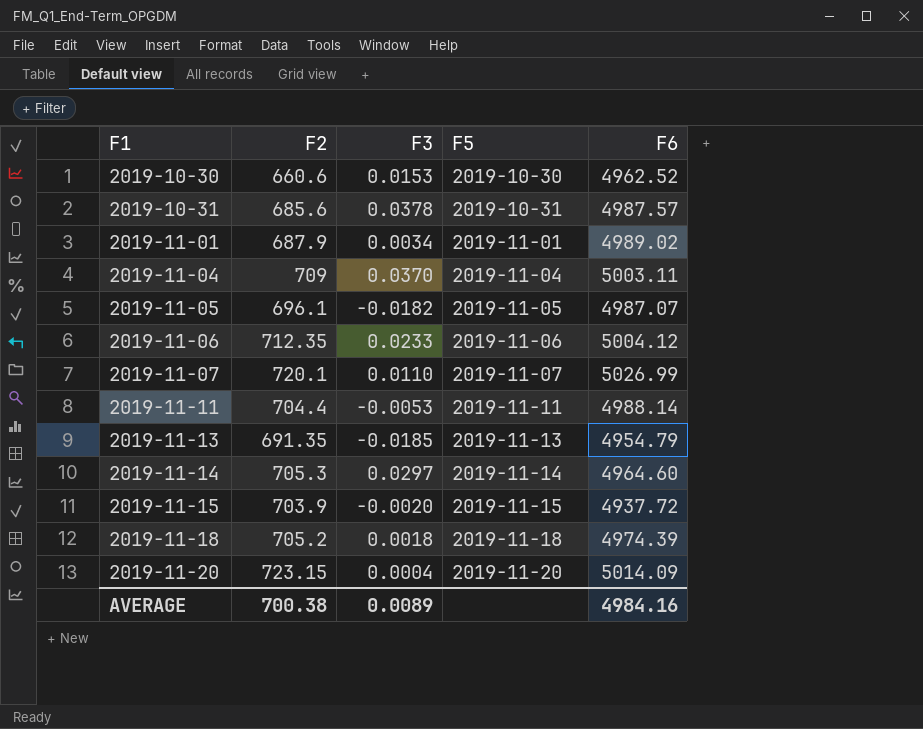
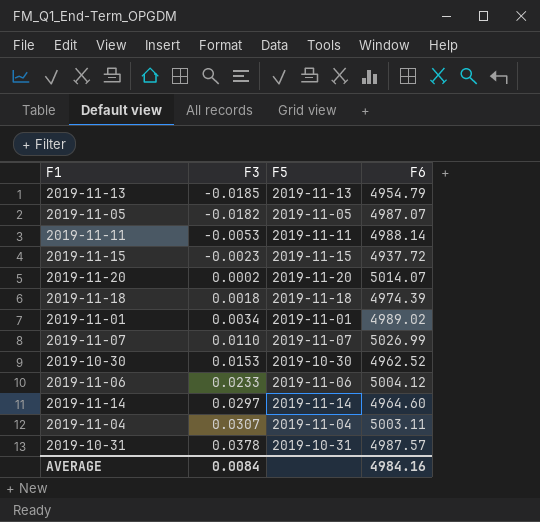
row order: F1 ascending -> F3 ascending
column F2 | position: 2 -> none
2019-11-15 | F3: -0.0020 -> -0.0023
2019-11-20 | F3: 0.0004 -> 0.0002
2019-11-20 | F6: 5014.09 -> 5014.07
2019-11-04 | F3: 0.0370 -> 0.0307
AVERAGE | F3: 0.0089 -> 0.0084

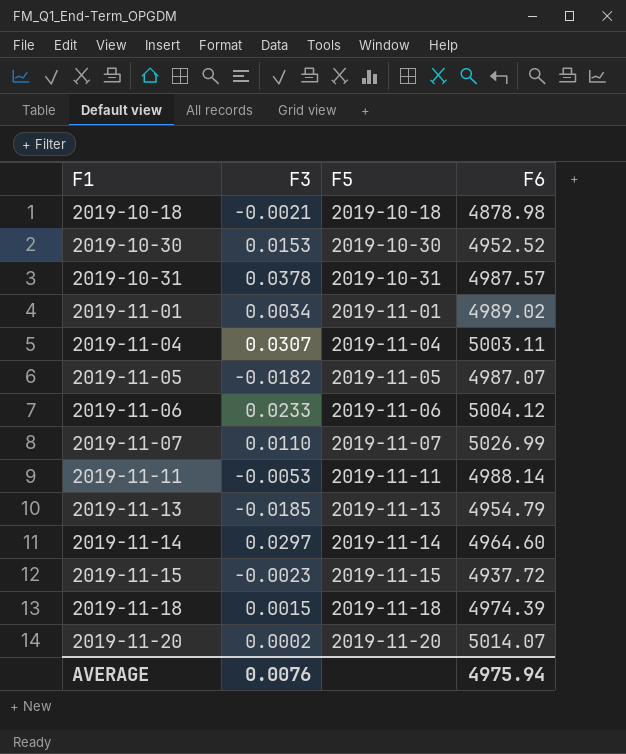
row order: F3 ascending -> F1 ascending
row 2019-10-18: none -> -0.0021 | 2019-10-18 | 4878.98
2019-10-30 | F6: 4962.52 -> 4952.52
2019-11-18 | F3: 0.0018 -> 0.0015
AVERAGE | F3: 0.0084 -> 0.0076
AVERAGE | F6: 4984.16 -> 4975.94

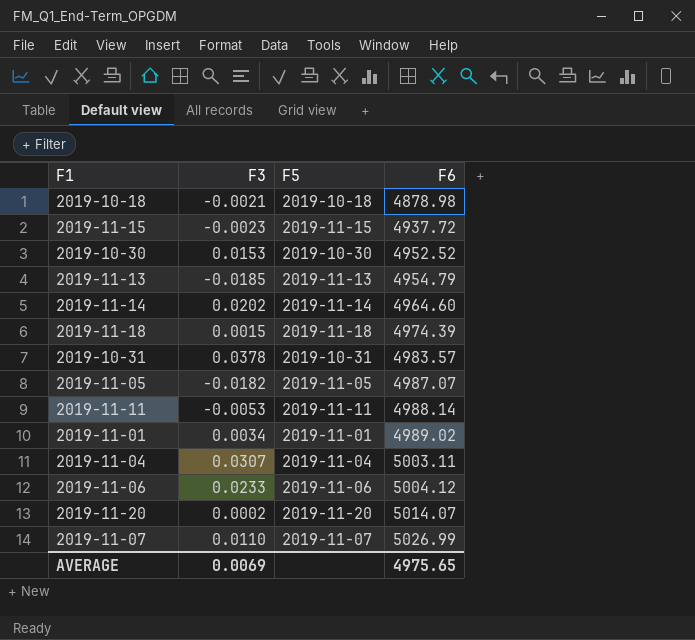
row order: F1 ascending -> F6 ascending
2019-11-14 | F3: 0.0297 -> 0.0202
2019-10-31 | F6: 4987.57 -> 4983.57
AVERAGE | F3: 0.0076 -> 0.0069
AVERAGE | F6: 4975.94 -> 4975.65

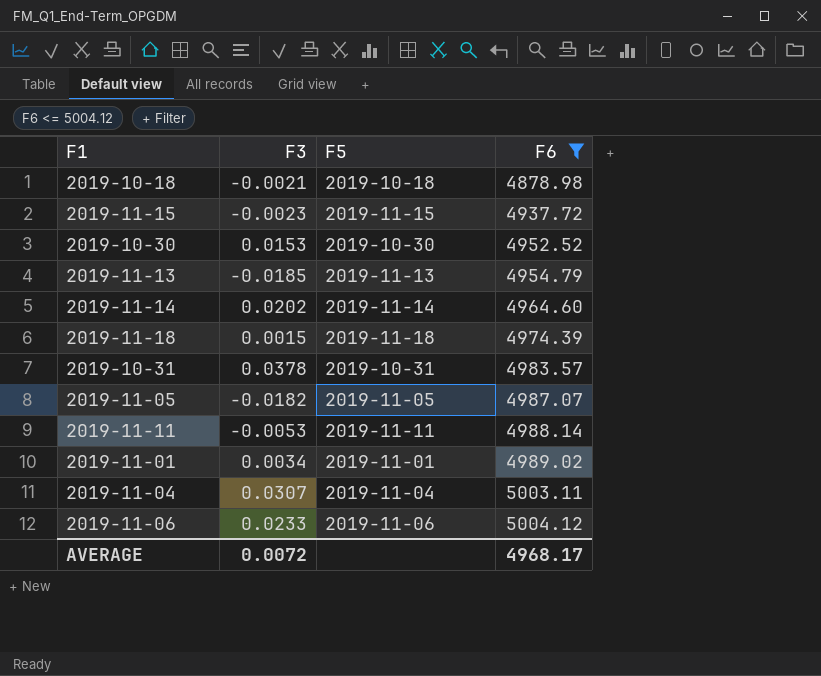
filter: none -> F6 <= 5004.12
AVERAGE | F3: 0.0069 -> 0.0072
AVERAGE | F6: 4975.65 -> 4968.17

